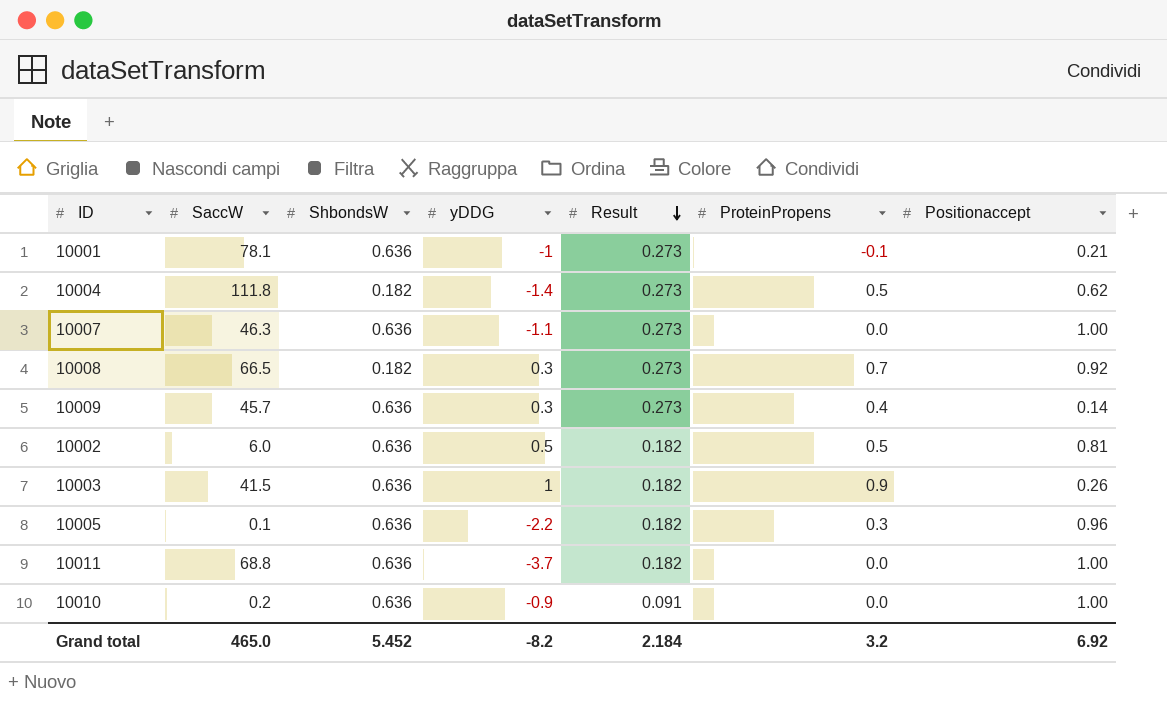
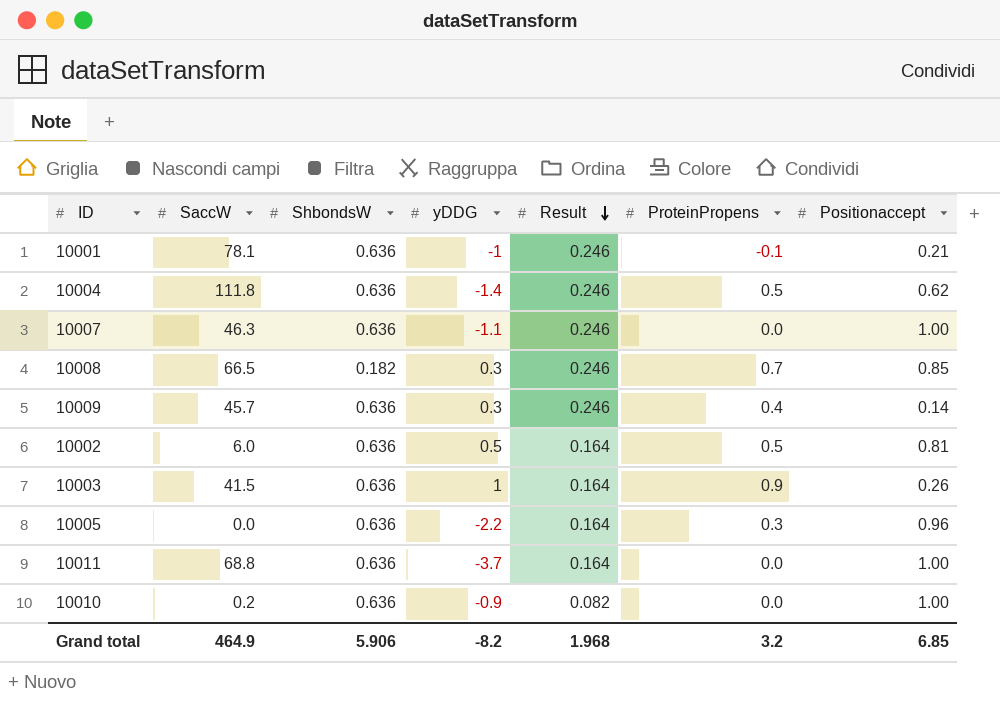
10001 | Result: 0.273 -> 0.246
10004 | ShbondsW: 0.182 -> 0.636
10004 | Result: 0.273 -> 0.246
10007 | Result: 0.273 -> 0.246
10008 | Result: 0.273 -> 0.246
10008 | Positionaccept: 0.92 -> 0.85
10009 | Result: 0.273 -> 0.246
10002 | Result: 0.182 -> 0.164
10003 | Result: 0.182 -> 0.164
10005 | SaccW: 0.1 -> 0.0
10005 | Result: 0.182 -> 0.164
10011 | Result: 0.182 -> 0.164
10010 | Result: 0.091 -> 0.082
Grand total | SaccW: 465.0 -> 464.9
Grand total | ShbondsW: 5.452 -> 5.906
Grand total | Result: 2.184 -> 1.968
Grand total | Positionaccept: 6.92 -> 6.85

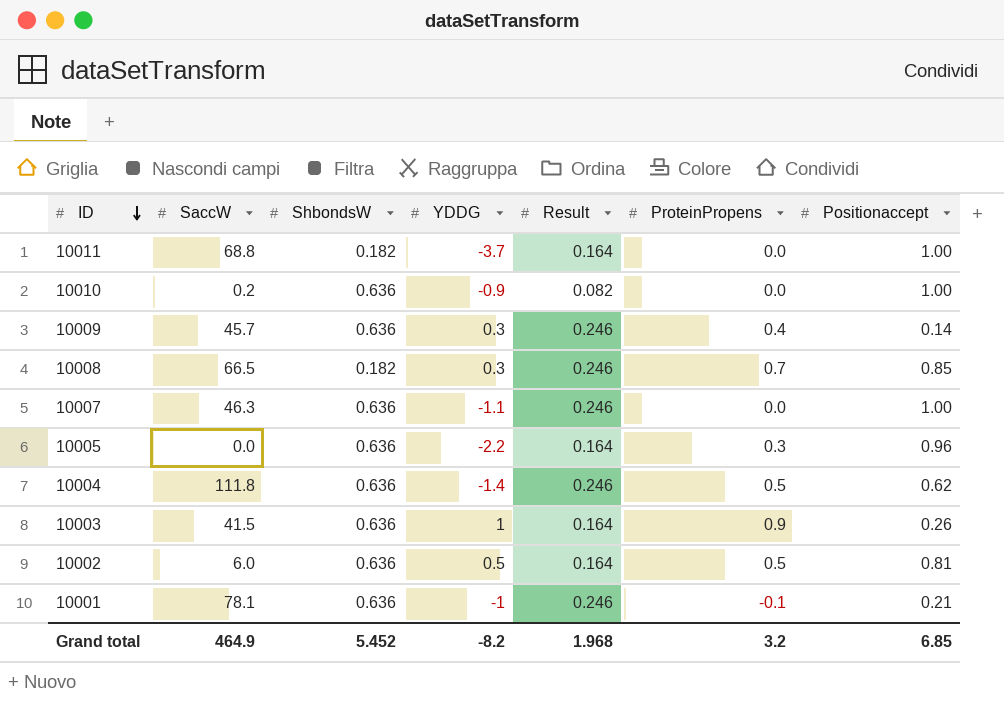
row order: Result descending -> ID descending
column name: yDDG -> YDDG
10011 | ShbondsW: 0.636 -> 0.182
Grand total | ShbondsW: 5.906 -> 5.452

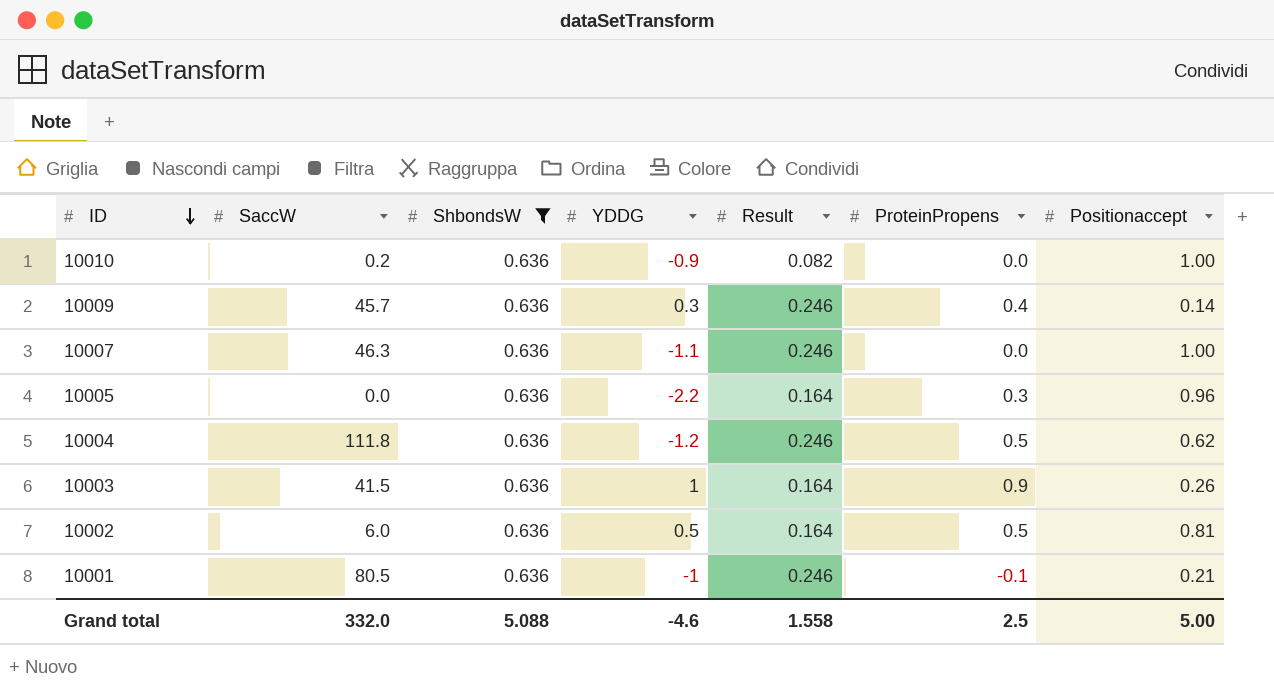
filter: none -> ShbondsW = 0.636
10004 | YDDG: -1.4 -> -1.2
10001 | SaccW: 78.1 -> 80.5
Grand total | SaccW: 464.9 -> 332.0
Grand total | ShbondsW: 5.452 -> 5.088
Grand total | YDDG: -8.2 -> -4.6
Grand total | Result: 1.968 -> 1.558
Grand total | ProteinPropens: 3.2 -> 2.5
Grand total | Positionaccept: 6.85 -> 5.00

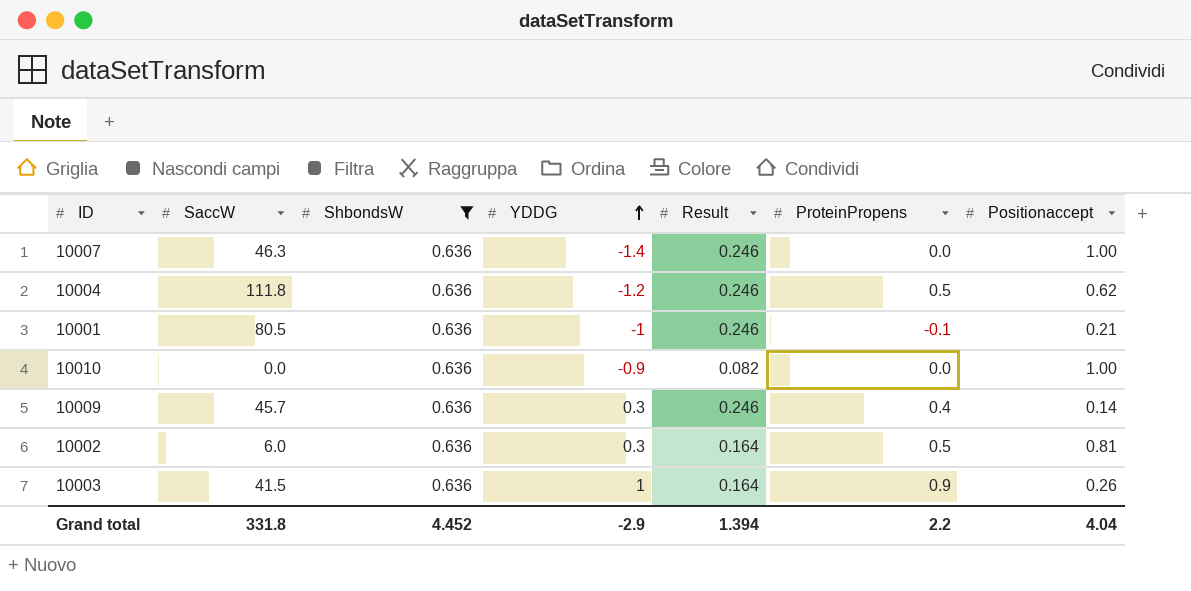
row order: ID descending -> YDDG ascending
row 10005: 0.0 | 0.636 | -2.2 | 0.164 | 0.3 | 0.96 -> none
10007 | YDDG: -1.1 -> -1.4
10010 | SaccW: 0.2 -> 0.0
10002 | YDDG: 0.5 -> 0.3
Grand total | SaccW: 332.0 -> 331.8
Grand total | ShbondsW: 5.088 -> 4.452
Grand total | YDDG: -4.6 -> -2.9
Grand total | Result: 1.558 -> 1.394
Grand total | ProteinPropens: 2.5 -> 2.2
Grand total | Positionaccept: 5.00 -> 4.04

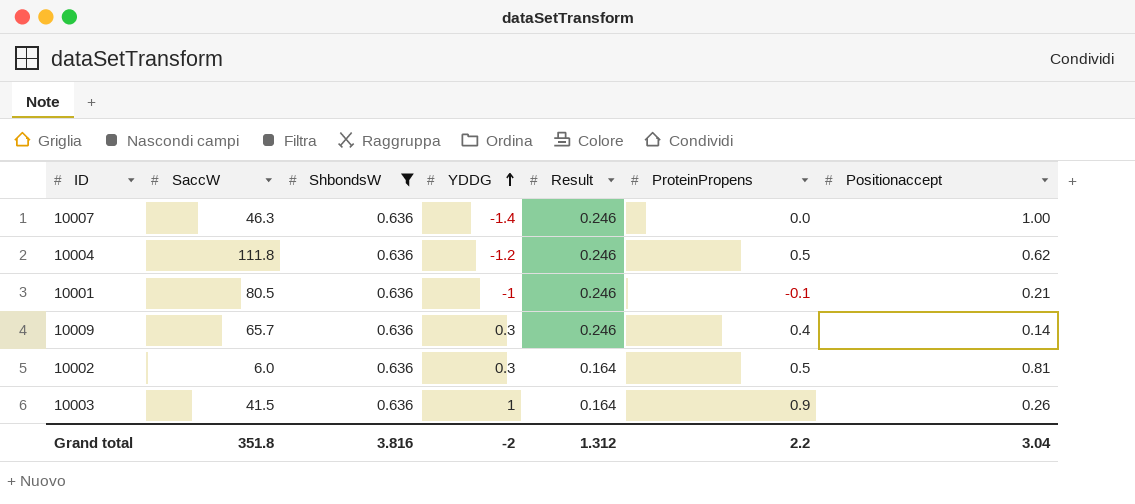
row 10010: 0.0 | 0.636 | -0.9 | 0.082 | 0.0 | 1.00 -> none
10009 | SaccW: 45.7 -> 65.7
Grand total | SaccW: 331.8 -> 351.8
Grand total | ShbondsW: 4.452 -> 3.816
Grand total | YDDG: -2.9 -> -2
Grand total | Result: 1.394 -> 1.312
Grand total | Positionaccept: 4.04 -> 3.04

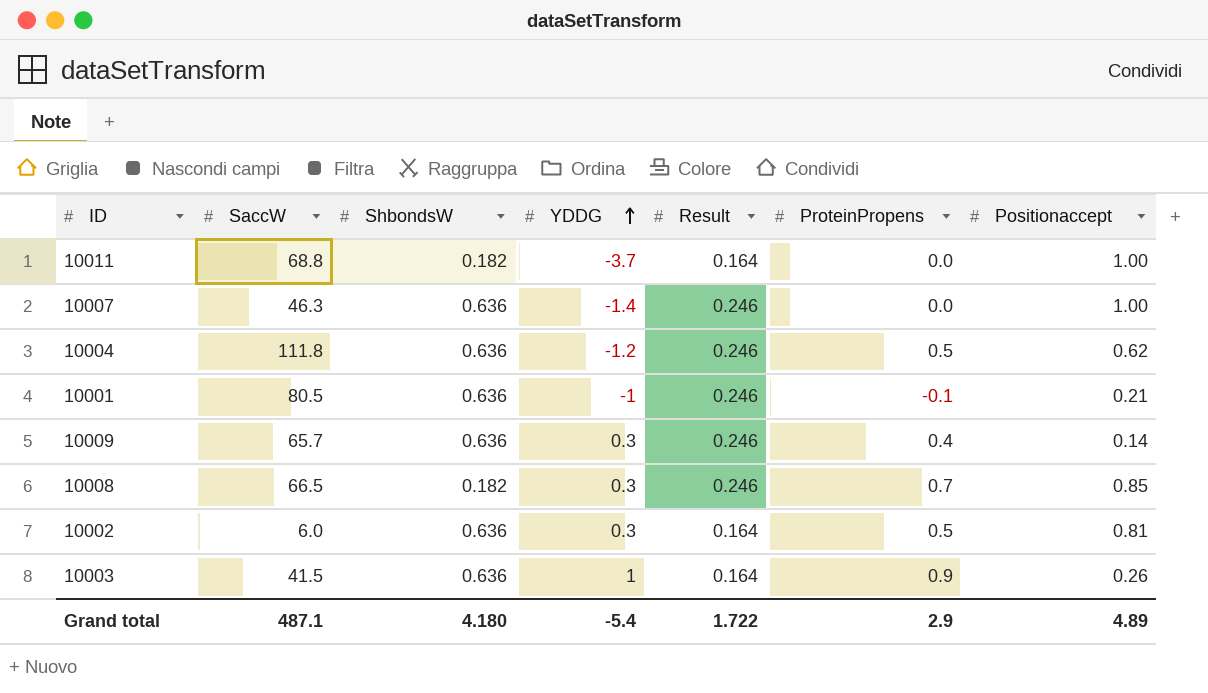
filter: ShbondsW = 0.636 -> none
Grand total | SaccW: 351.8 -> 487.1
Grand total | ShbondsW: 3.816 -> 4.180
Grand total | YDDG: -2 -> -5.4
Grand total | Result: 1.312 -> 1.722
Grand total | ProteinPropens: 2.2 -> 2.9
Grand total | Positionaccept: 3.04 -> 4.89

